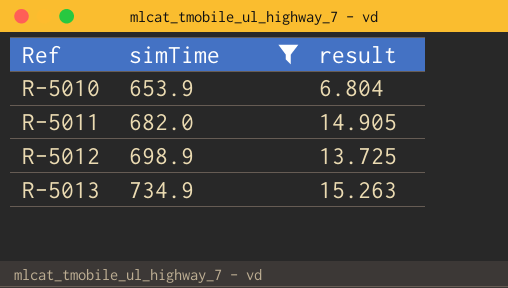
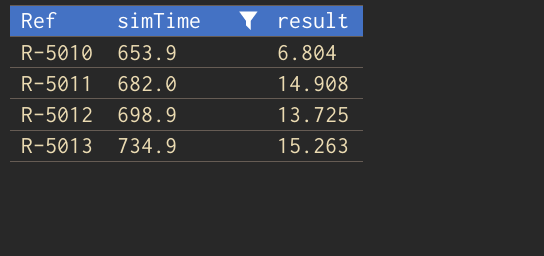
R-5011 | result: 14.905 -> 14.908

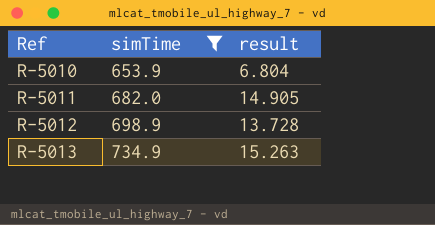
R-5011 | result: 14.908 -> 14.905
R-5012 | result: 13.725 -> 13.728

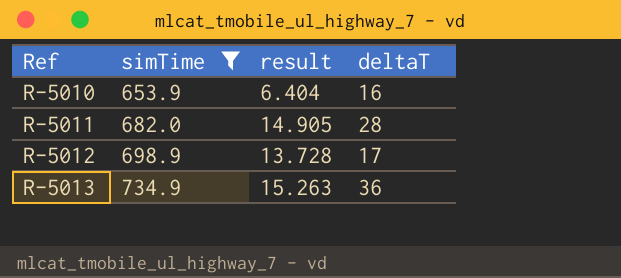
column deltaT | position: none -> 4
R-5010 | result: 6.804 -> 6.404

